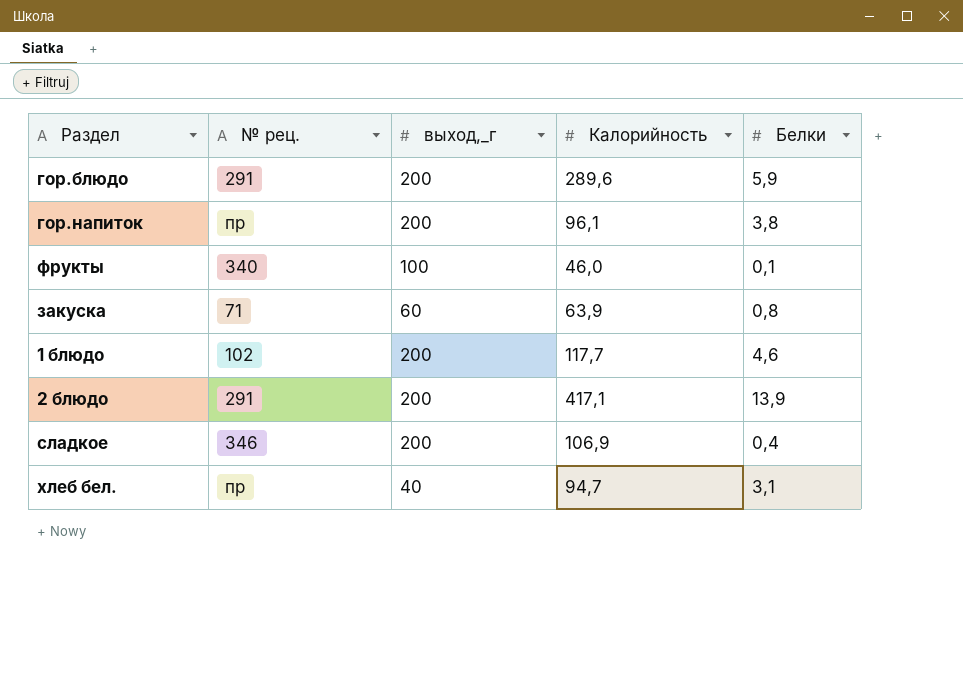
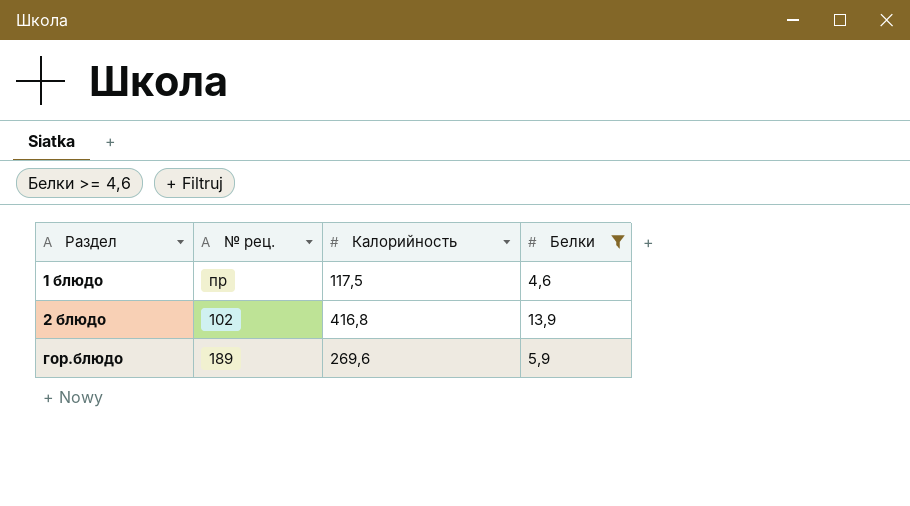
filter: none -> Белки >= 4,6
row order: none -> Раздел ascending
column выход,_г | position: 3 -> none
1 блюдо | № рец.: 102 -> пр
1 блюдо | Калорийность: 117,7 -> 117,5
2 блюдо | № рец.: 291 -> 102
2 блюдо | Калорийность: 417,1 -> 416,8
гор.блюдо | № рец.: 291 -> 189
гор.блюдо | Калорийность: 289,6 -> 269,6

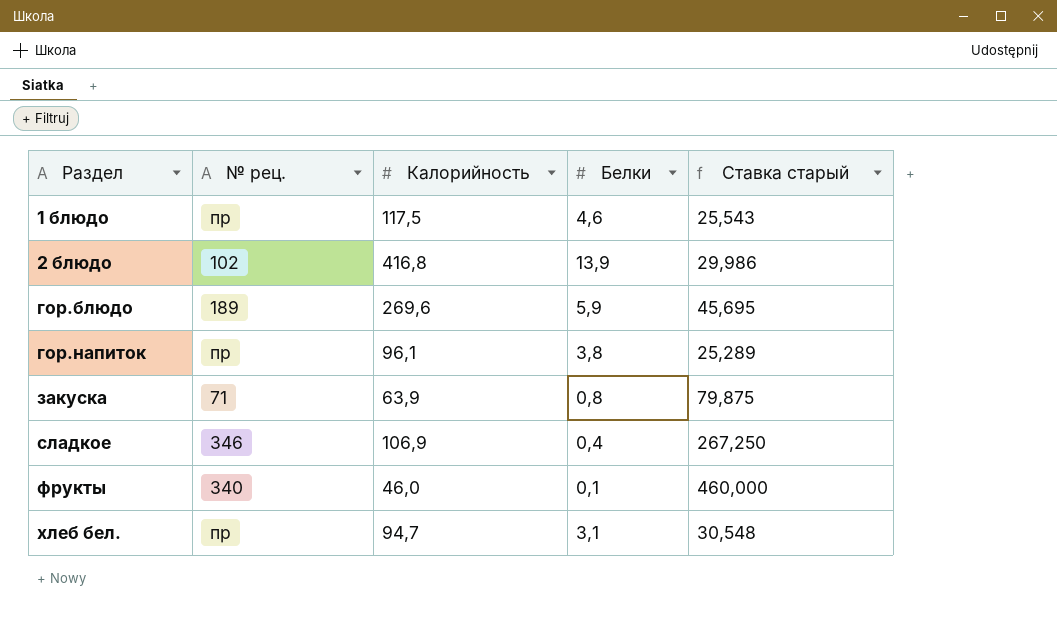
filter: Белки >= 4,6 -> none
column Ставка старый | formula: none -> [Калорийность] / [Белки]

